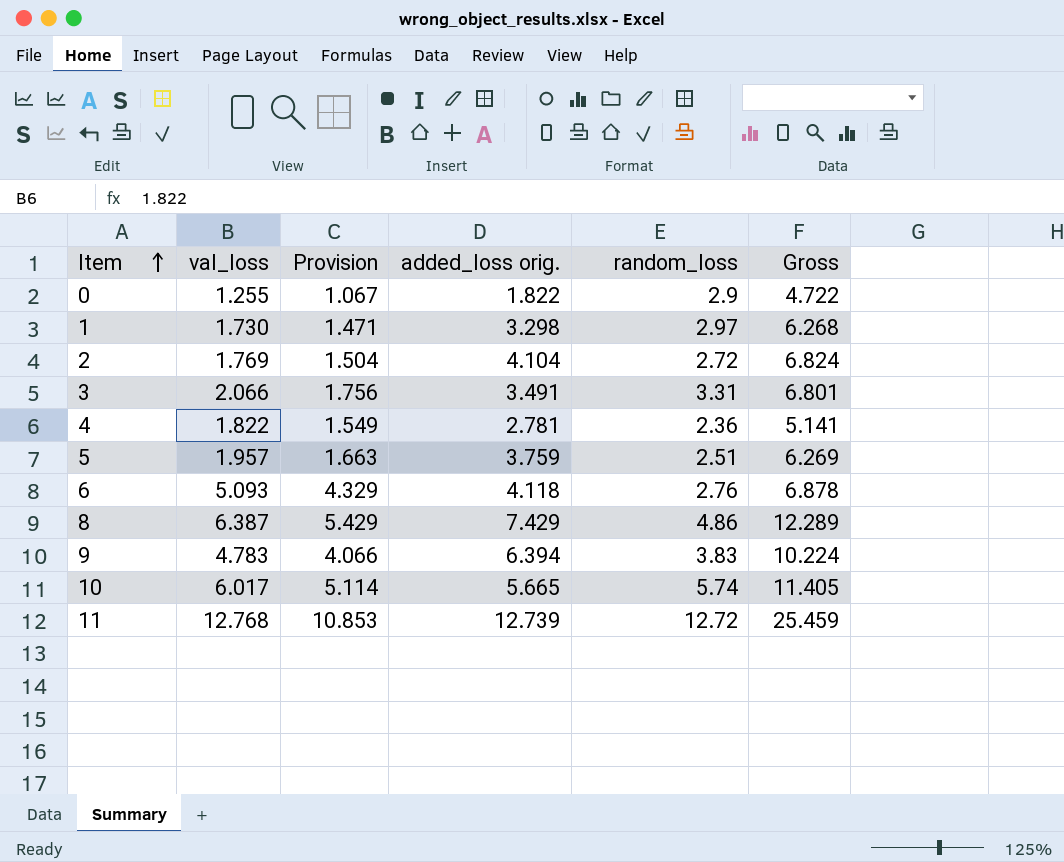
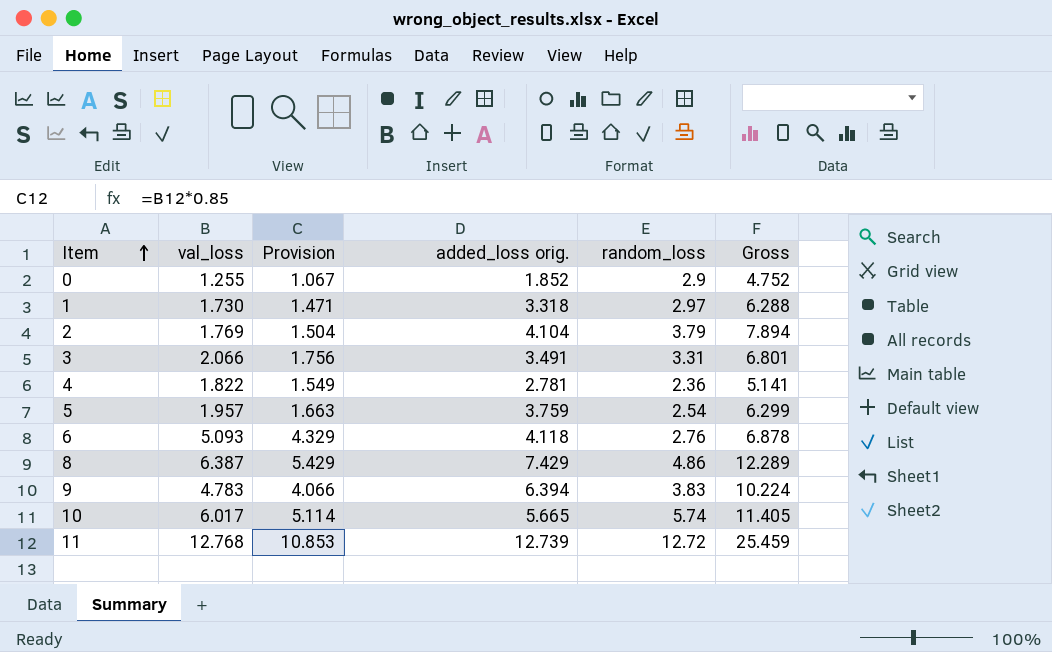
0 | added_loss orig.: 1.822 -> 1.852
0 | Gross: 4.722 -> 4.752
1 | added_loss orig.: 3.298 -> 3.318
1 | Gross: 6.268 -> 6.288
2 | random_loss: 2.72 -> 3.79
2 | Gross: 6.824 -> 7.894
5 | random_loss: 2.51 -> 2.54
5 | Gross: 6.269 -> 6.299

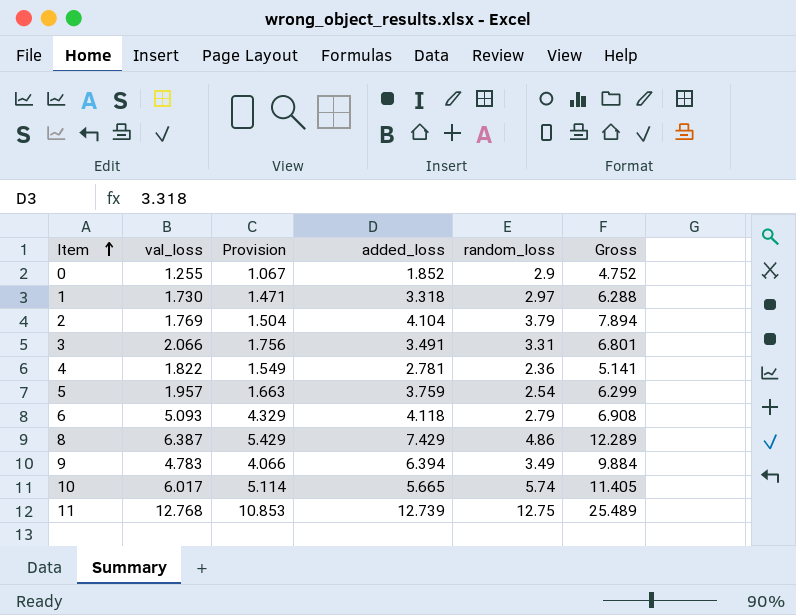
column name: added_loss orig. -> added_loss
6 | random_loss: 2.76 -> 2.79
6 | Gross: 6.878 -> 6.908
9 | random_loss: 3.83 -> 3.49
9 | Gross: 10.224 -> 9.884
11 | random_loss: 12.72 -> 12.75
11 | Gross: 25.459 -> 25.489

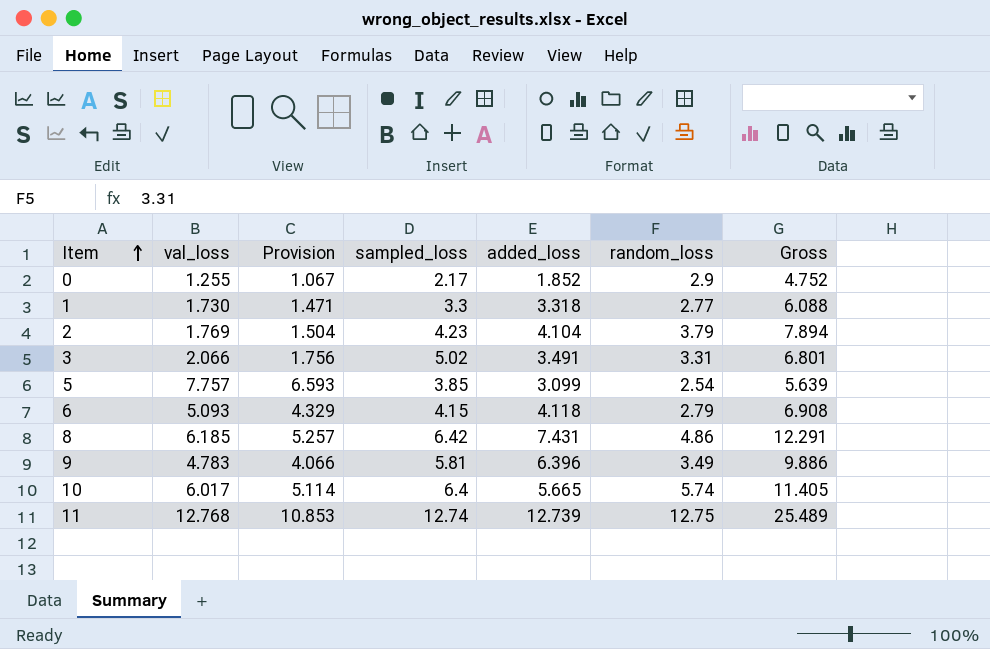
column sampled_loss | position: none -> 4
row 4: 1.822 | 1.549 | 2.781 | 2.36 | 5.141 -> none
1 | random_loss: 2.97 -> 2.77
1 | Gross: 6.288 -> 6.088
5 | val_loss: 1.957 -> 7.757
5 | Provision: 1.663 -> 6.593
5 | added_loss: 3.759 -> 3.099
5 | Gross: 6.299 -> 5.639
8 | val_loss: 6.387 -> 6.185
8 | Provision: 5.429 -> 5.257
8 | added_loss: 7.429 -> 7.431
8 | Gross: 12.289 -> 12.291
9 | added_loss: 6.394 -> 6.396
9 | Gross: 9.884 -> 9.886

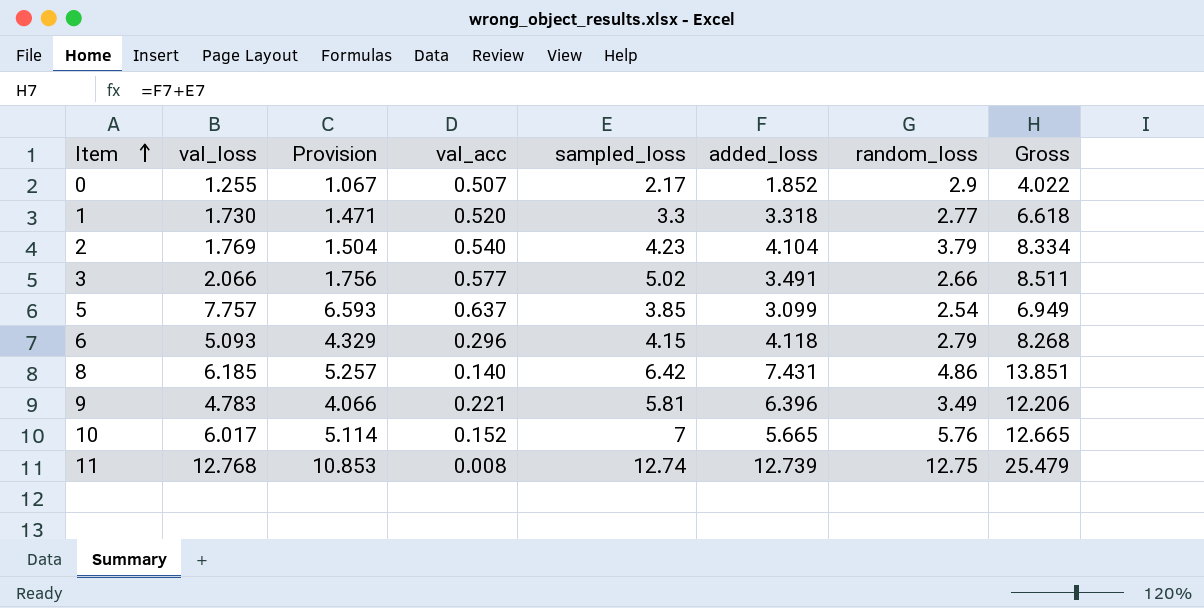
column val_acc | position: none -> 4
column Gross | formula: [added_loss] + [random_loss] -> [sampled_loss] + [added_loss]
3 | random_loss: 3.31 -> 2.66
10 | sampled_loss: 6.4 -> 7
10 | random_loss: 5.74 -> 5.76

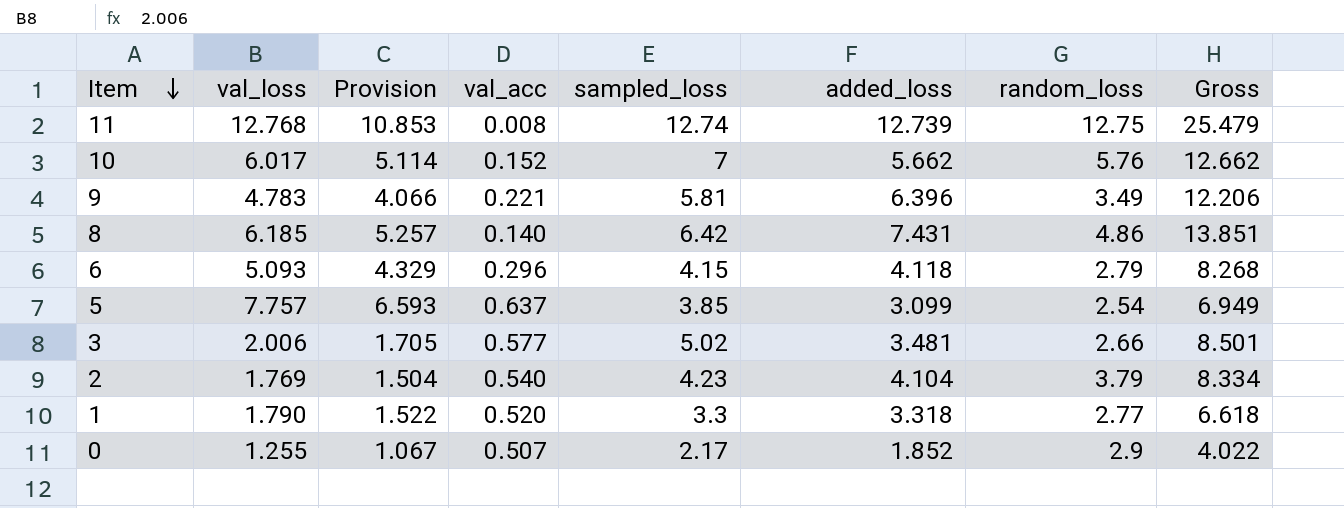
row order: Item ascending -> Item descending
10 | added_loss: 5.665 -> 5.662
10 | Gross: 12.665 -> 12.662
3 | val_loss: 2.066 -> 2.006
3 | Provision: 1.756 -> 1.705
3 | added_loss: 3.491 -> 3.481
3 | Gross: 8.511 -> 8.501
1 | val_loss: 1.730 -> 1.790
1 | Provision: 1.471 -> 1.522

